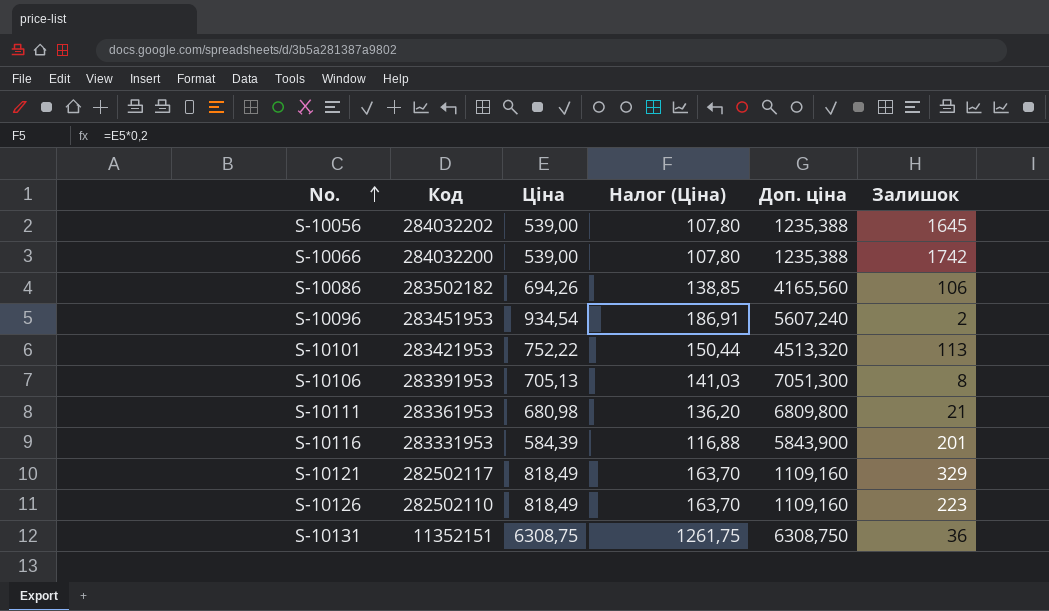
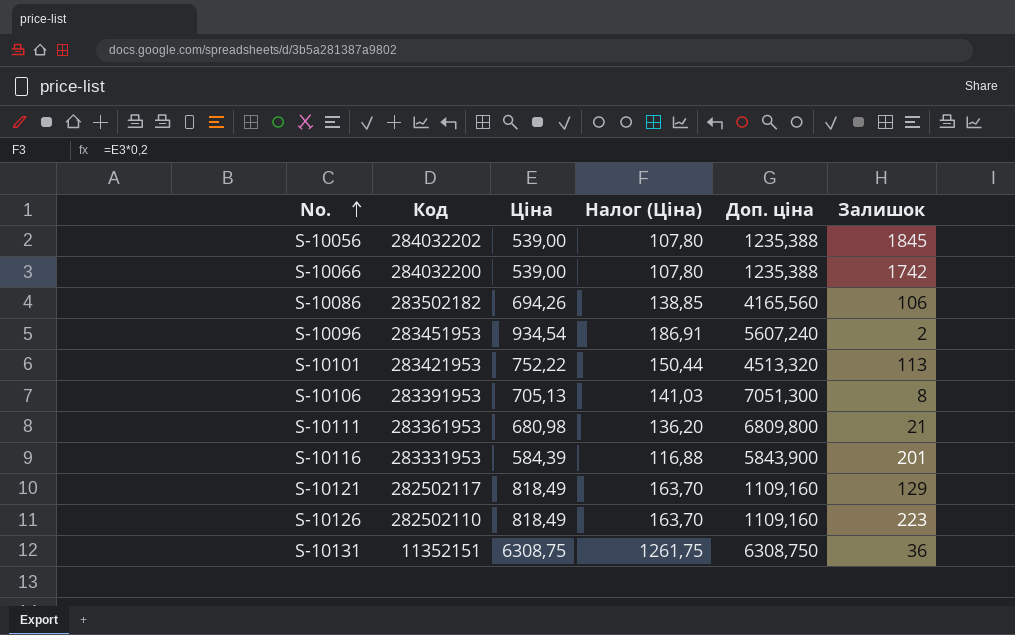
S-10056 | Залишок: 1645 -> 1845
S-10121 | Залишок: 329 -> 129

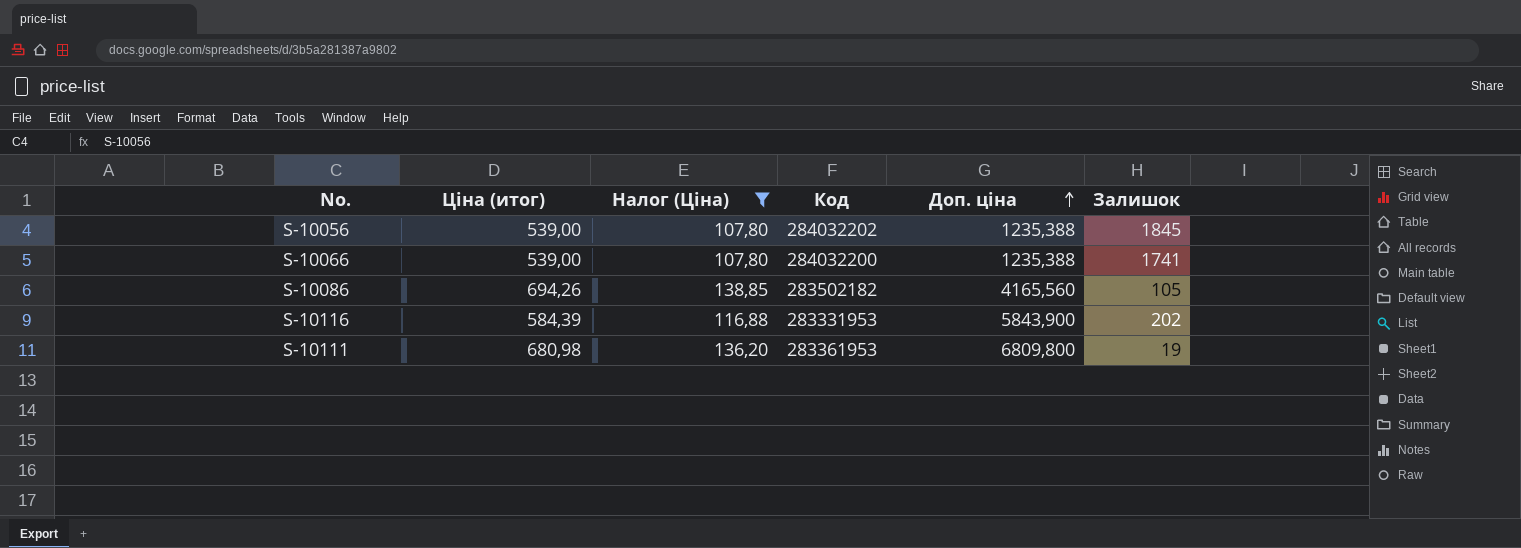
filter: none -> Налог (Ціна) <= 138,85
row order: No. ascending -> Доп. ціна ascending
column name: Ціна -> Ціна (итог)
column Код | position: 2 -> 4
S-10066 | Залишок: 1742 -> 1741
S-10086 | Залишок: 106 -> 105
S-10116 | Залишок: 201 -> 202
S-10111 | Залишок: 21 -> 19

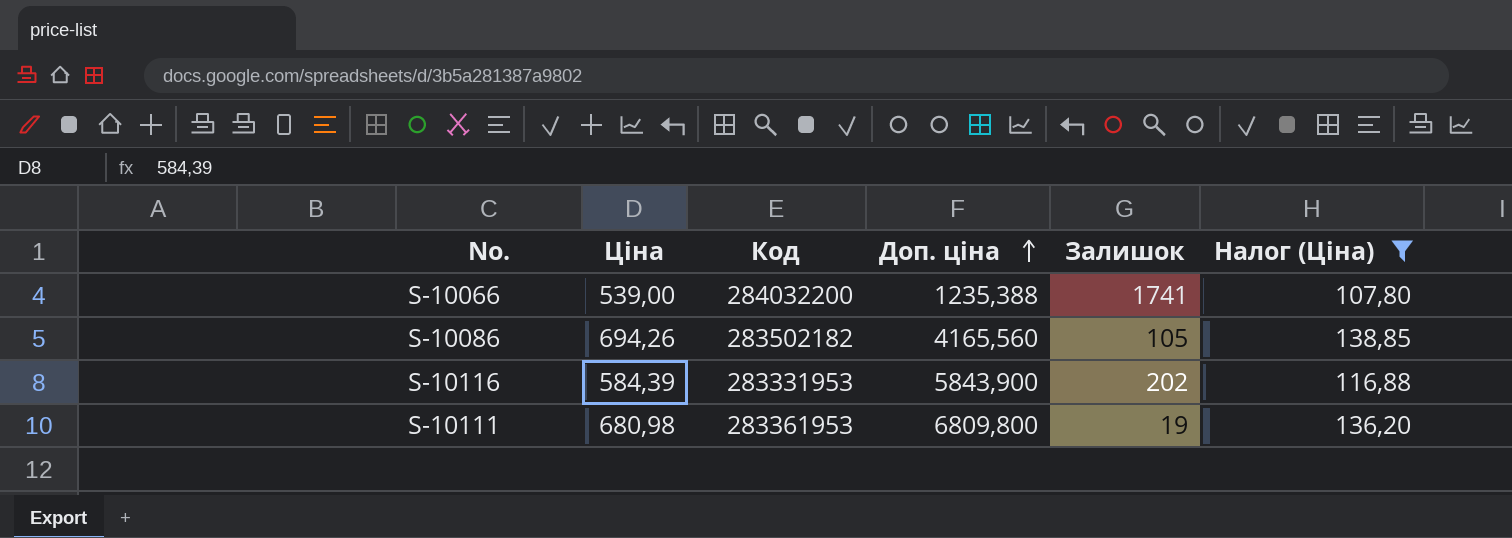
column name: Ціна (итог) -> Ціна
column Налог (Ціна) | position: 3 -> 6
row S-10056: 539,00 | 107,80 | 284032202 | 1235,388 | 1845 -> none

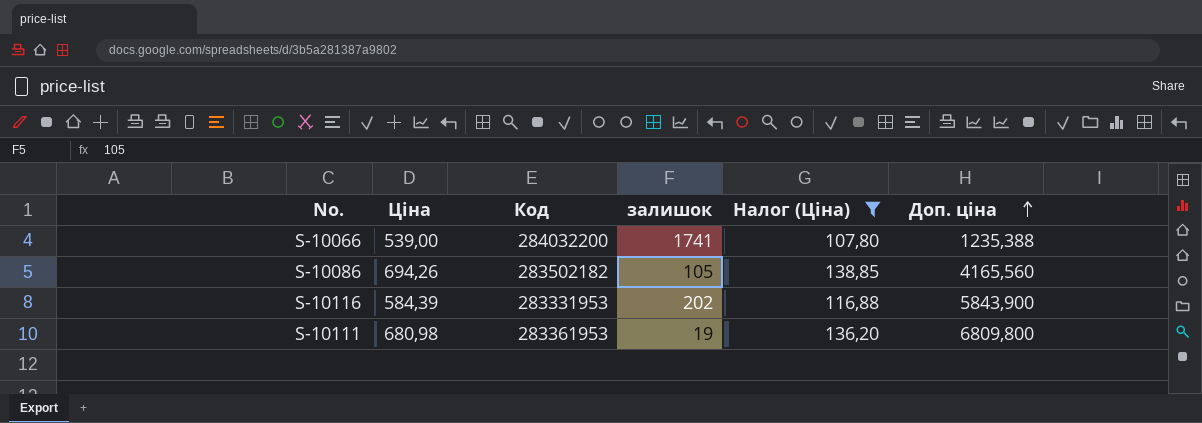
column name: Залишок -> залишок
column Доп. ціна | position: 4 -> 6

